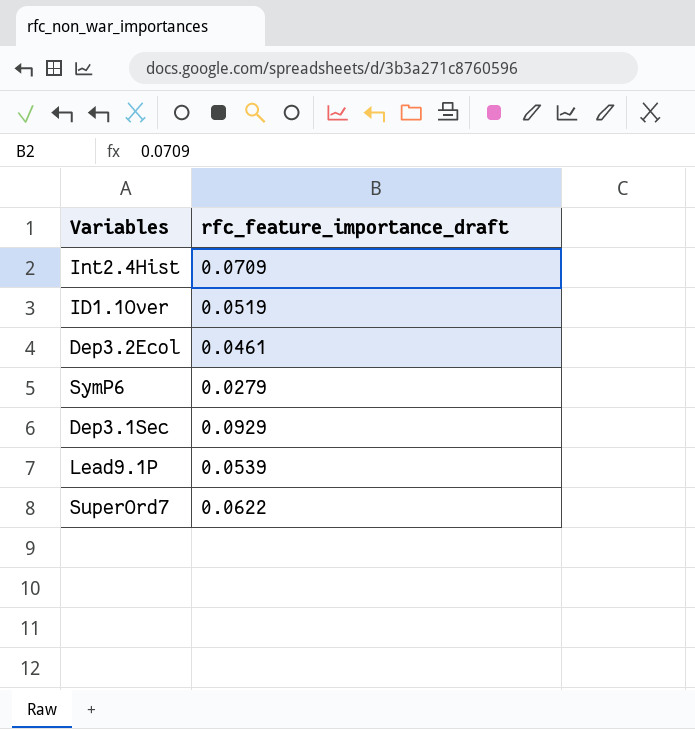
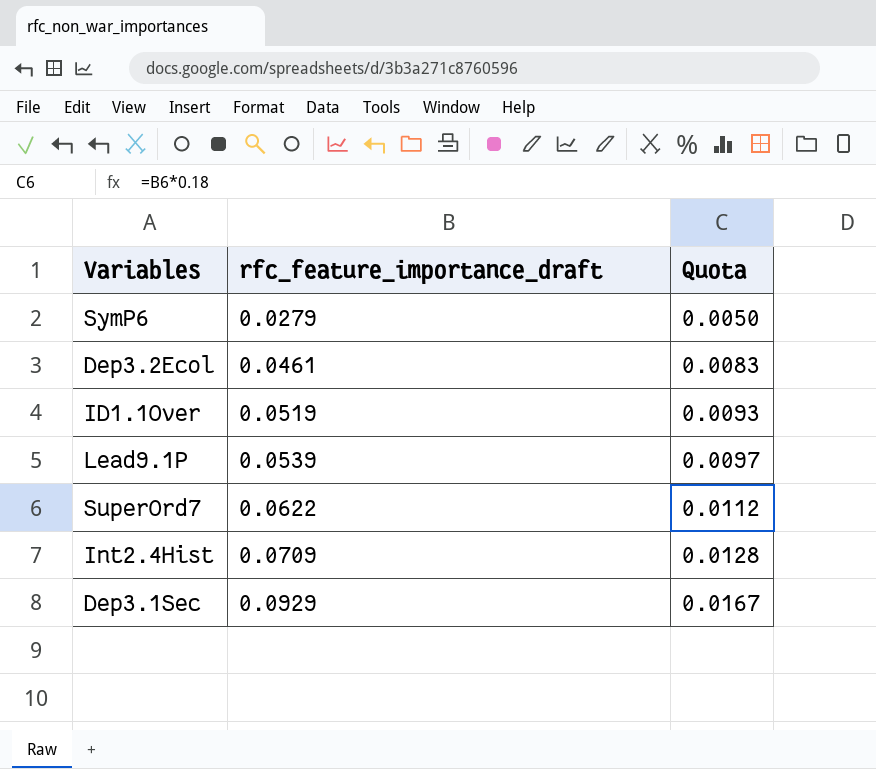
row order: none -> rfc_feature_importance_draft ascending
column Quota | formula: none -> [rfc_feature_importance_draft] * 0.18

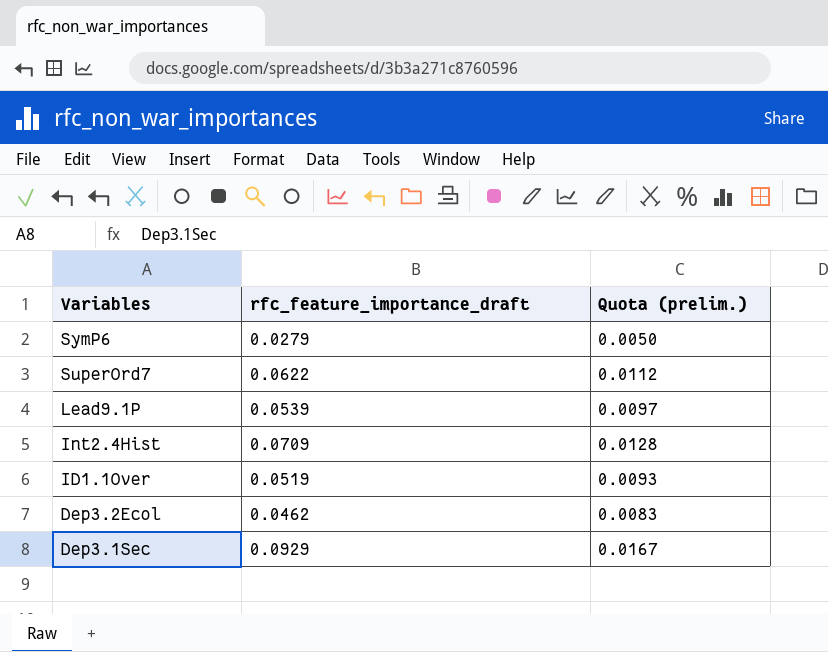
row order: rfc_feature_importance_draft ascending -> Variables descending
column name: Quota -> Quota (prelim.)
Dep3.2Ecol | rfc_feature_importance_draft: 0.0461 -> 0.0462

